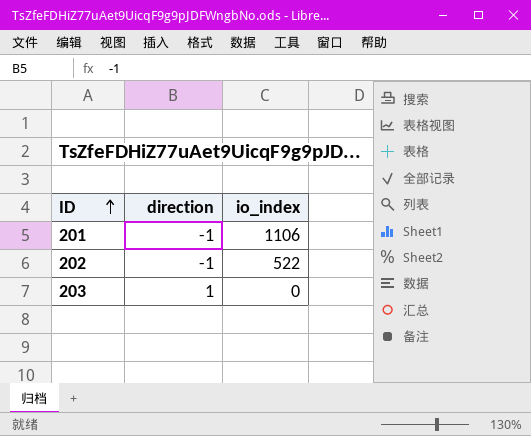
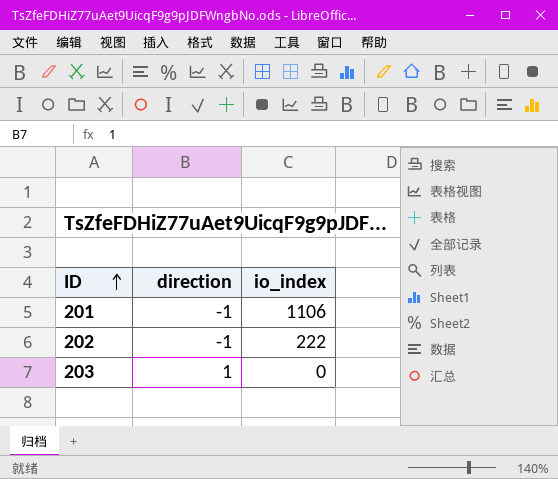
202 | io_index: 522 -> 222

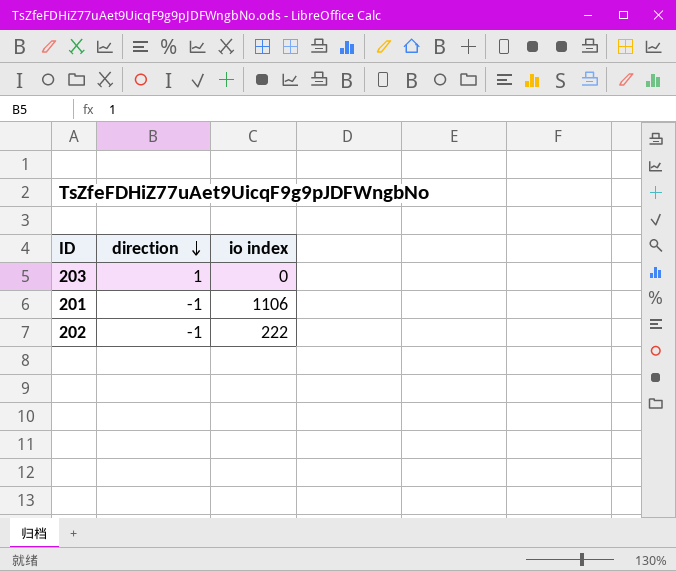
row order: ID ascending -> direction descending
column name: io_index -> io index

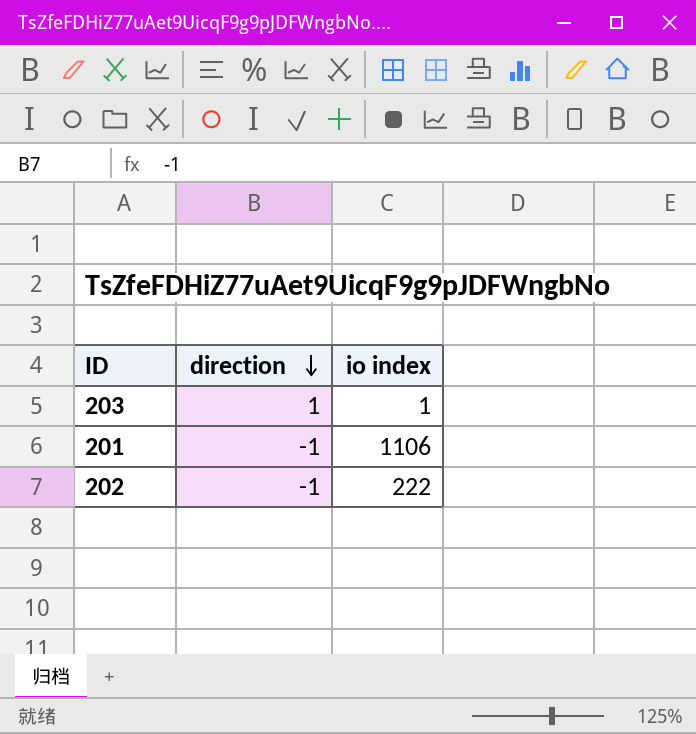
203 | io index: 0 -> 1

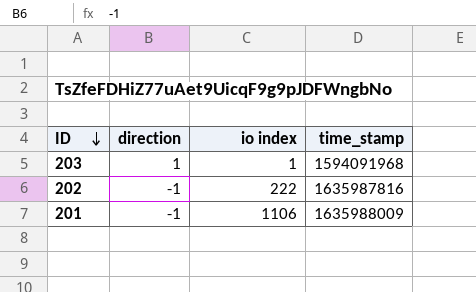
row order: direction descending -> ID descending
column time_stamp | position: none -> 4

